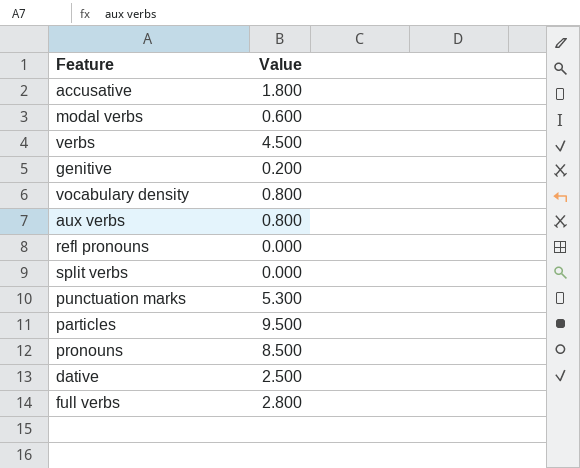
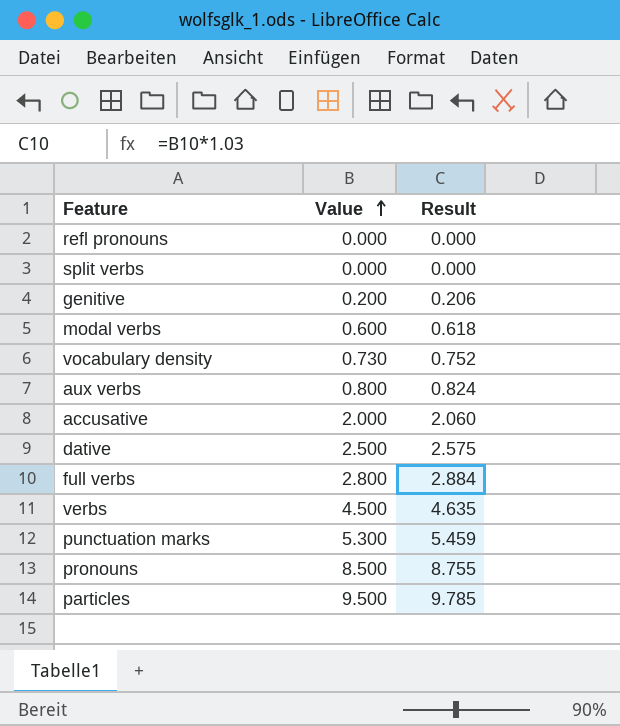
row order: none -> Value ascending
column Result | formula: none -> [Value] * 1.03
vocabulary density | Value: 0.800 -> 0.730
accusative | Value: 1.800 -> 2.000

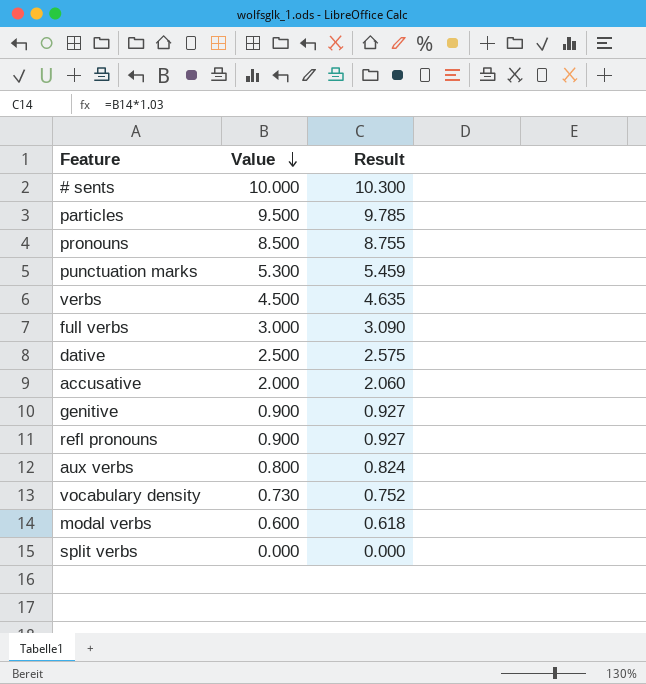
row order: Value ascending -> Value descending
row # sents: none -> 10.000 | 10.300
full verbs | Value: 2.800 -> 3.000
full verbs | Result: 2.884 -> 3.090
genitive | Value: 0.200 -> 0.900
genitive | Result: 0.206 -> 0.927
refl pronouns | Value: 0.000 -> 0.900
refl pronouns | Result: 0.000 -> 0.927

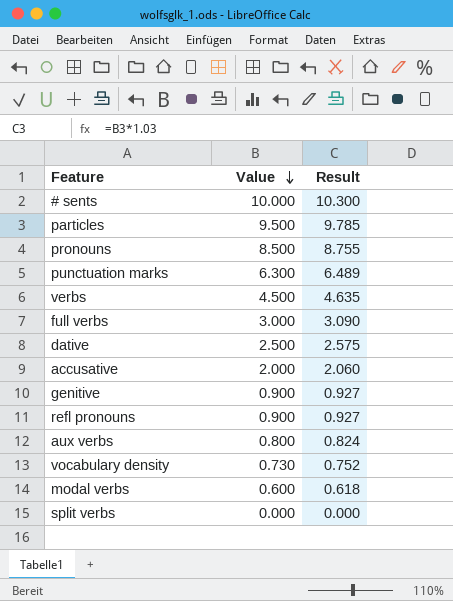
punctuation marks | Value: 5.300 -> 6.300
punctuation marks | Result: 5.459 -> 6.489

